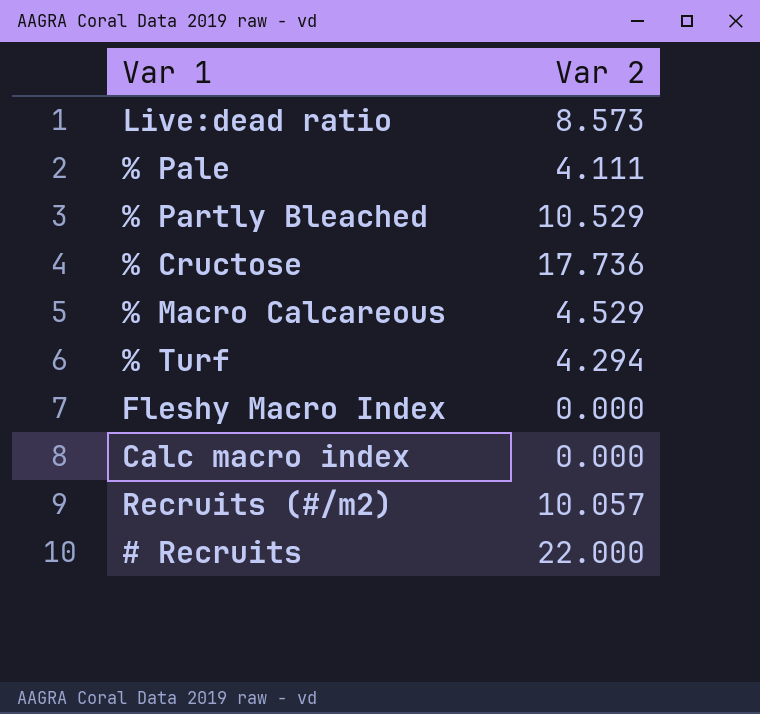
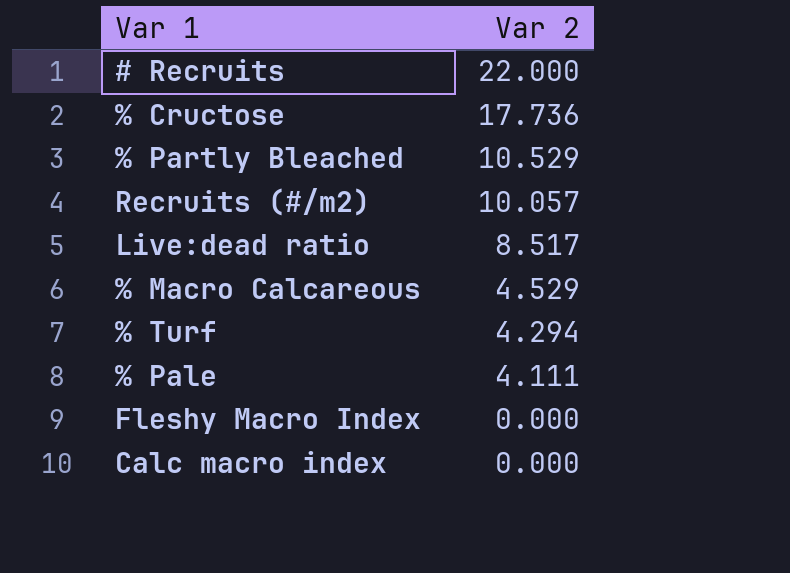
row order: none -> Var 2 descending
Live:dead ratio | Var 2: 8.573 -> 8.517

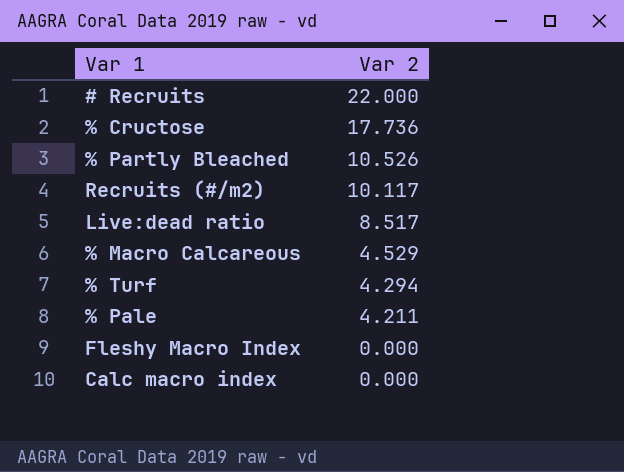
% Partly Bleached | Var 2: 10.529 -> 10.526
Recruits (#/m2) | Var 2: 10.057 -> 10.117
% Pale | Var 2: 4.111 -> 4.211

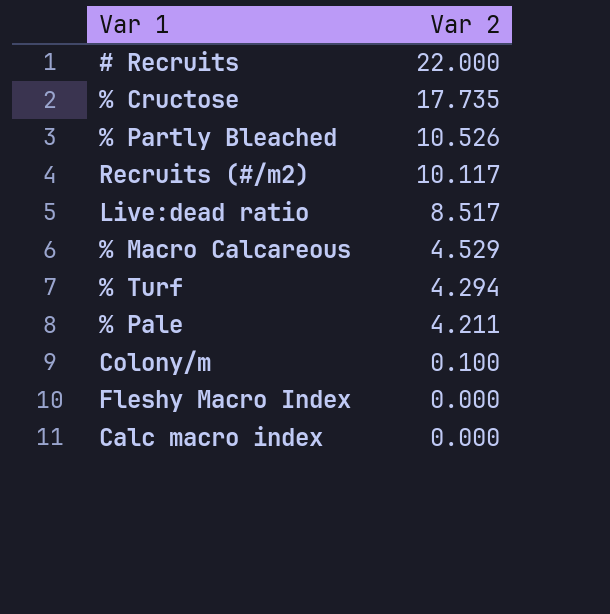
% Cructose | Var 2: 17.736 -> 17.735
row Colony/m: none -> 0.100

